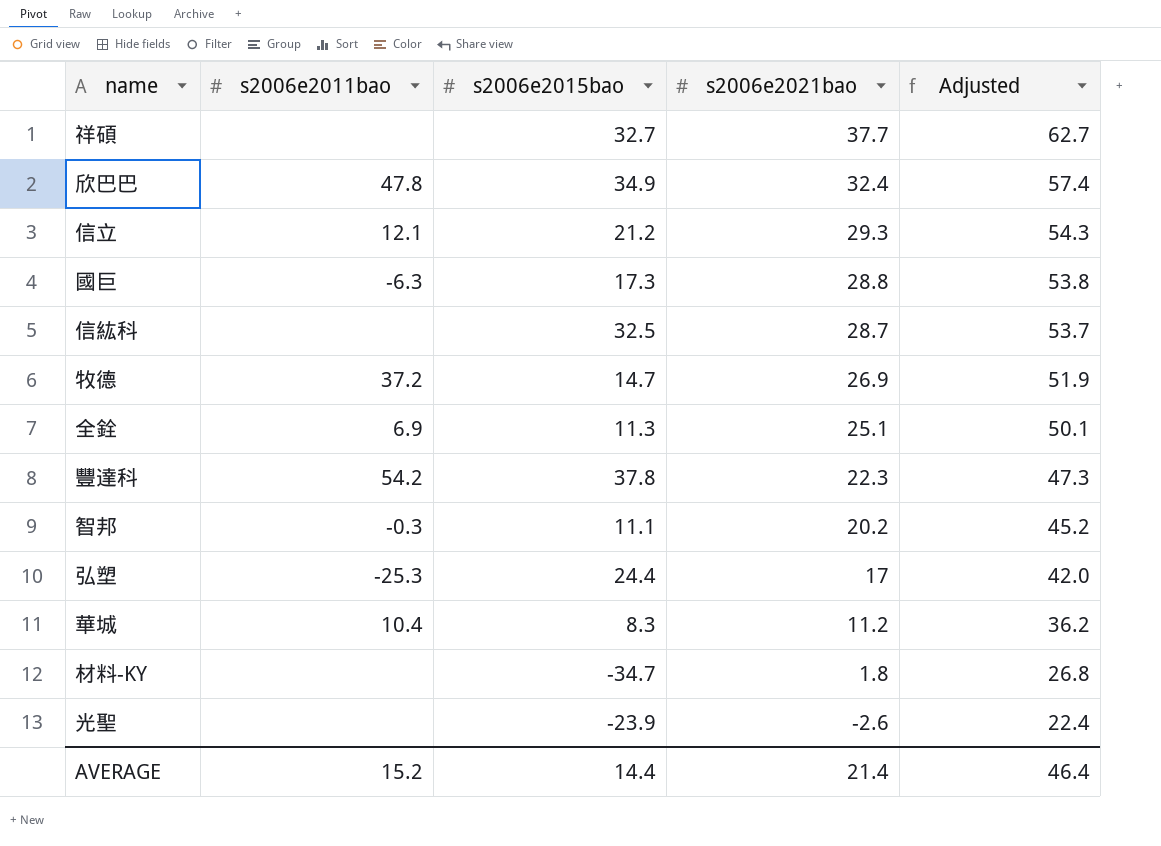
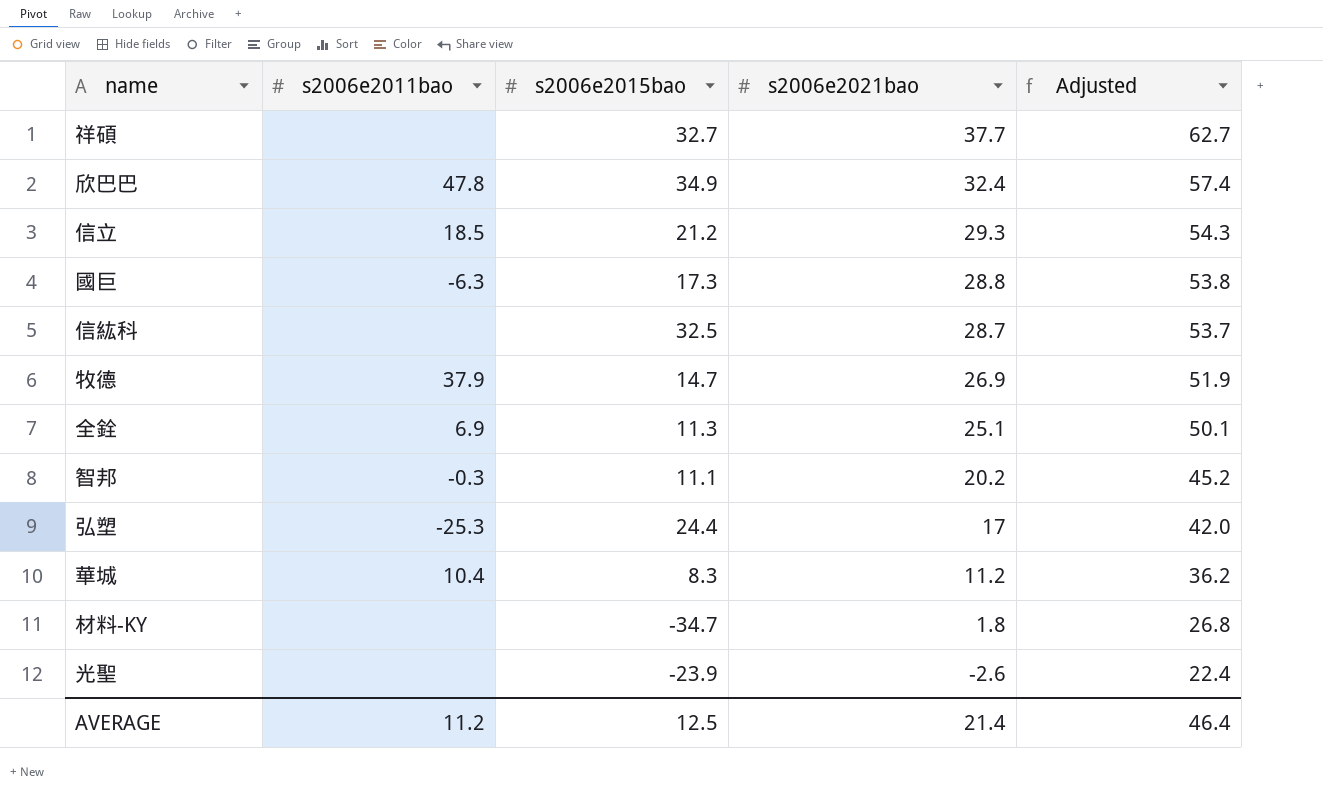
row 豐達科: 54.2 | 37.8 | 22.3 | 47.3 -> none
信立 | s2006e2011bao: 12.1 -> 18.5
牧德 | s2006e2011bao: 37.2 -> 37.9
AVERAGE | s2006e2011bao: 15.2 -> 11.2
AVERAGE | s2006e2015bao: 14.4 -> 12.5

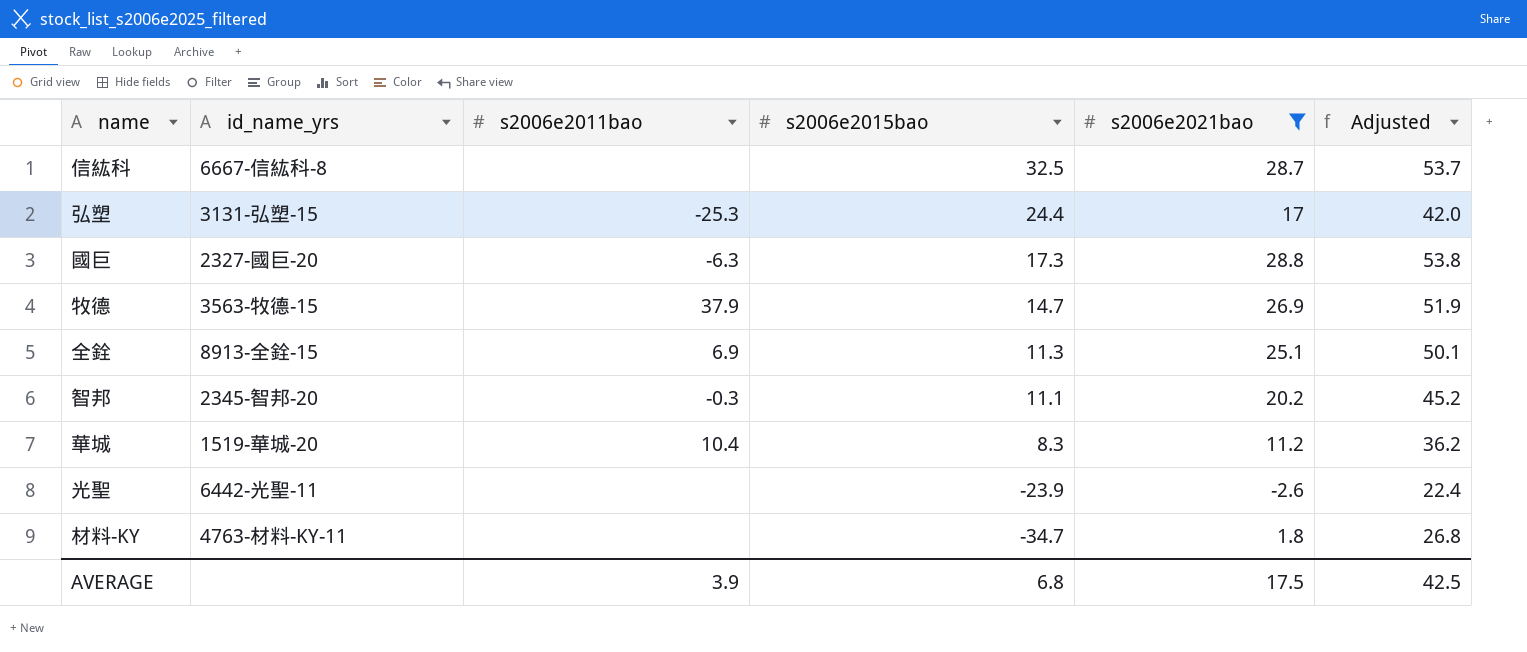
filter: none -> s2006e2021bao <= 28.8
row order: s2006e2021bao descending -> s2006e2015bao descending
column id_name_yrs | position: none -> 2
AVERAGE | s2006e2011bao: 11.2 -> 3.9
AVERAGE | s2006e2015bao: 12.5 -> 6.8
AVERAGE | s2006e2021bao: 21.4 -> 17.5
AVERAGE | Adjusted: 46.4 -> 42.5

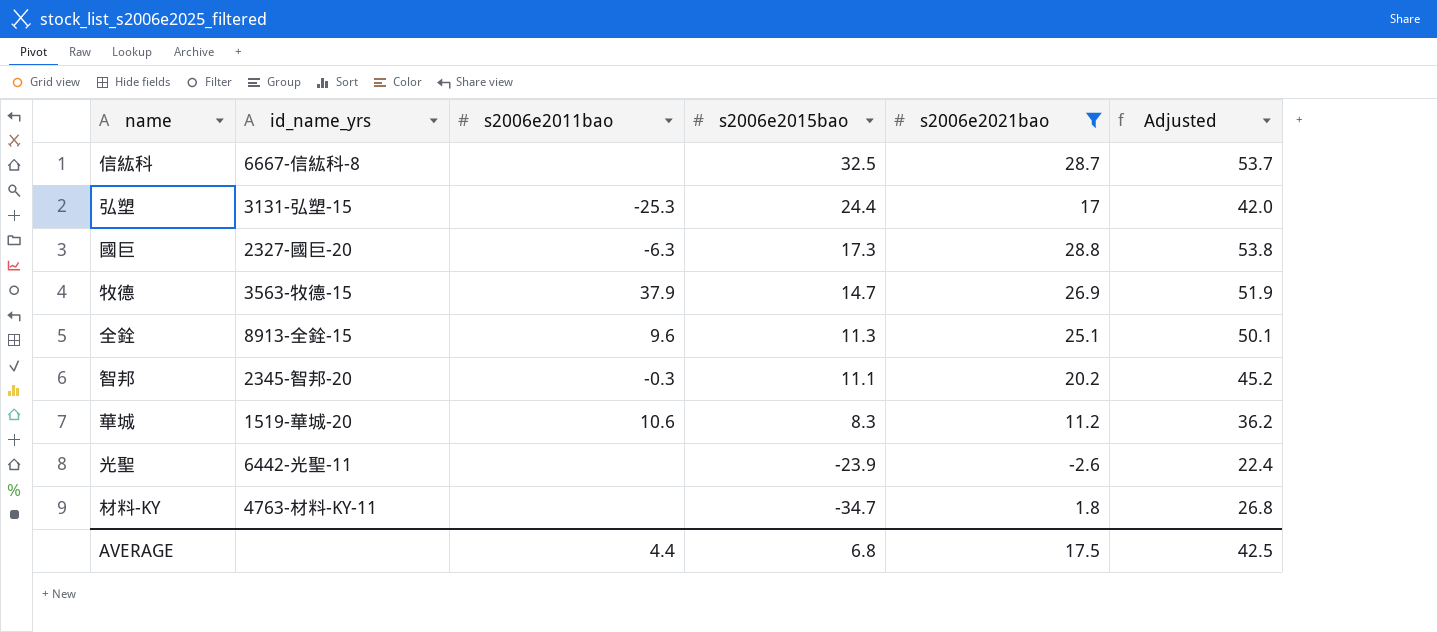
全銓 | s2006e2011bao: 6.9 -> 9.6
華城 | s2006e2011bao: 10.4 -> 10.6
AVERAGE | s2006e2011bao: 3.9 -> 4.4

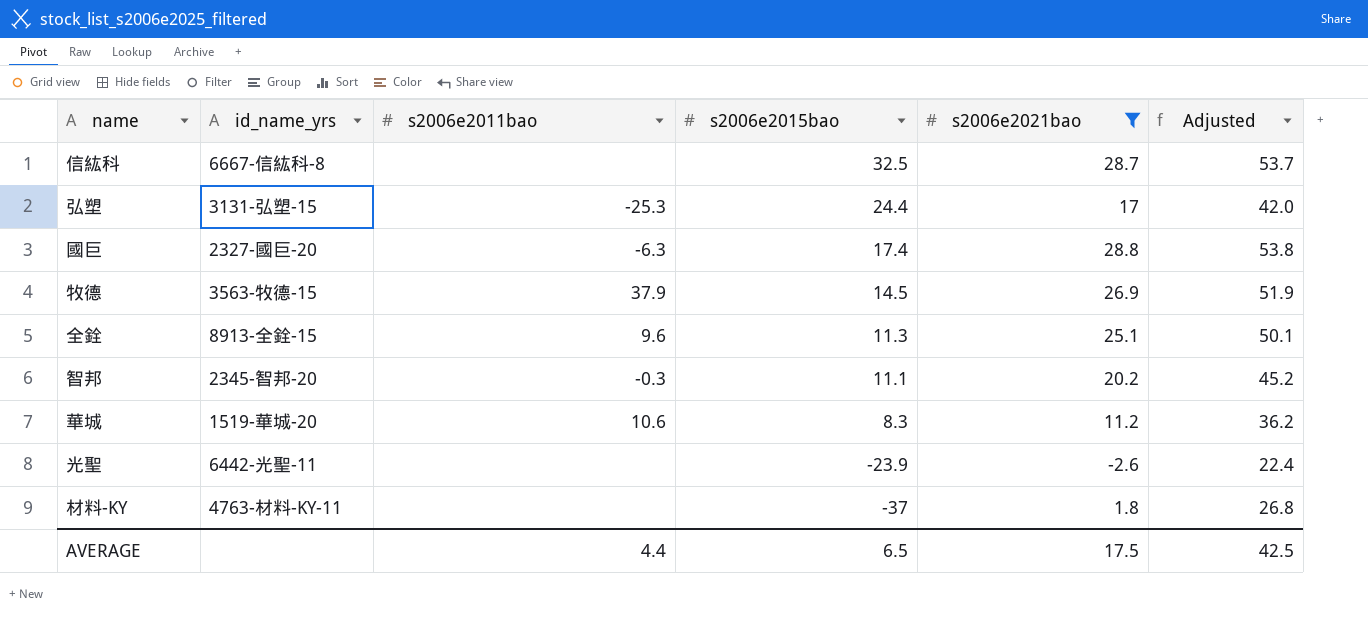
國巨 | s2006e2015bao: 17.3 -> 17.4
牧德 | s2006e2015bao: 14.7 -> 14.5
材料-KY | s2006e2015bao: -34.7 -> -37
AVERAGE | s2006e2015bao: 6.8 -> 6.5

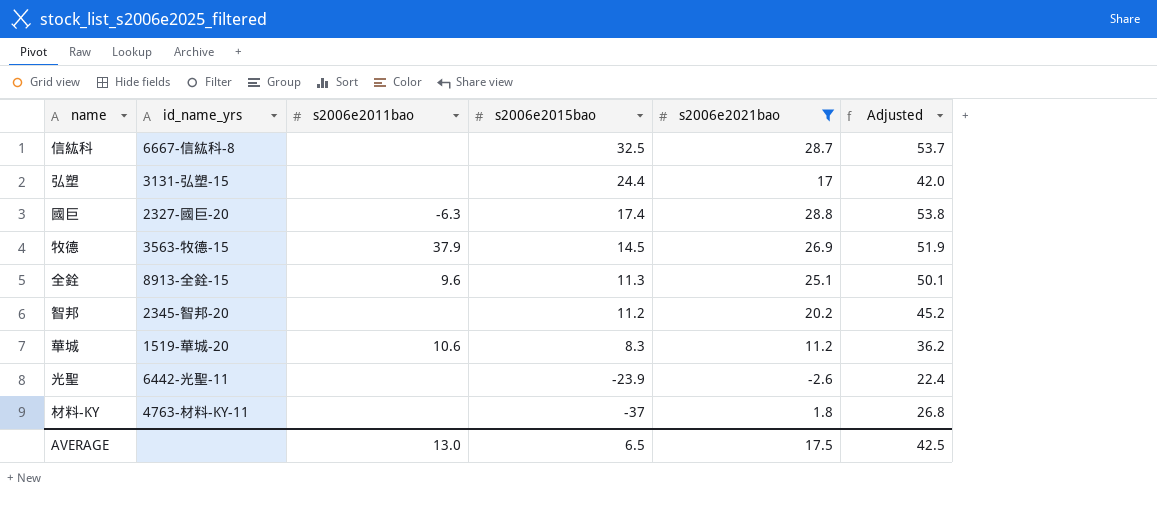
弘塑 | s2006e2011bao: -25.3 -> none
智邦 | s2006e2011bao: -0.3 -> none
智邦 | s2006e2015bao: 11.1 -> 11.2
AVERAGE | s2006e2011bao: 4.4 -> 13.0

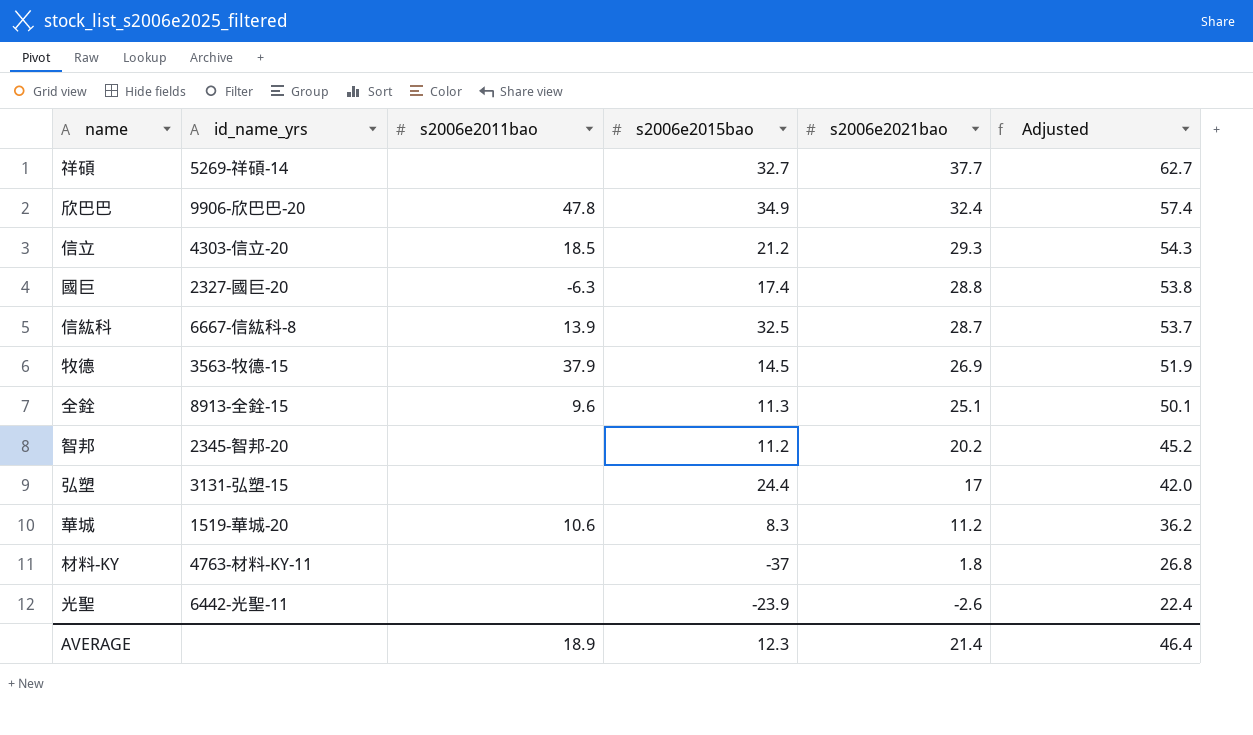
filter: s2006e2021bao <= 28.8 -> none
row order: s2006e2015bao descending -> s2006e2021bao descending
信紘科 | s2006e2011bao: none -> 13.9
AVERAGE | s2006e2011bao: 13.0 -> 18.9
AVERAGE | s2006e2015bao: 6.5 -> 12.3
AVERAGE | s2006e2021bao: 17.5 -> 21.4
AVERAGE | Adjusted: 42.5 -> 46.4

